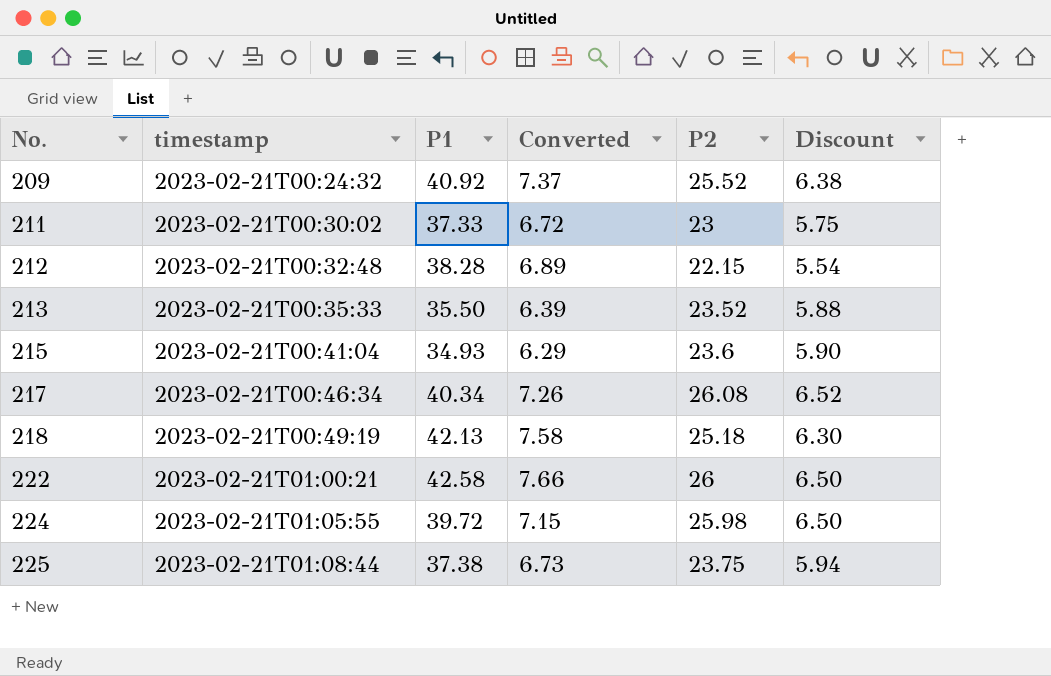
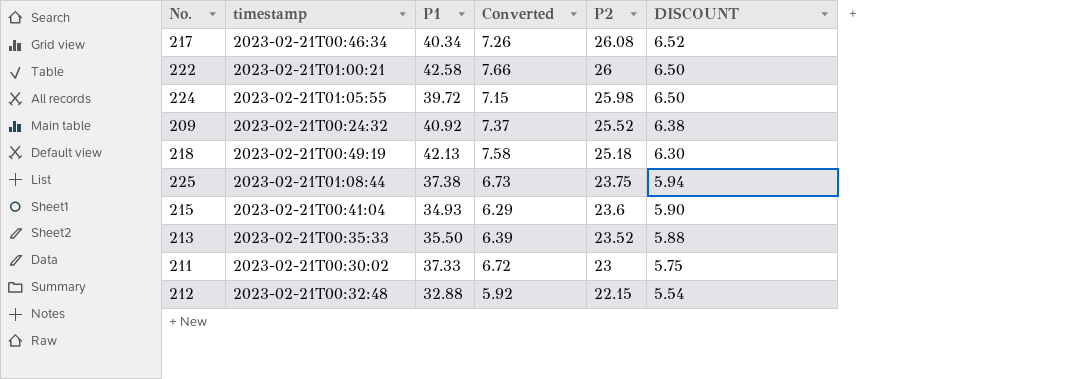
row order: No. ascending -> P2 descending
column name: Discount -> DISCOUNT
212 | P1: 38.28 -> 32.88
212 | Converted: 6.89 -> 5.92

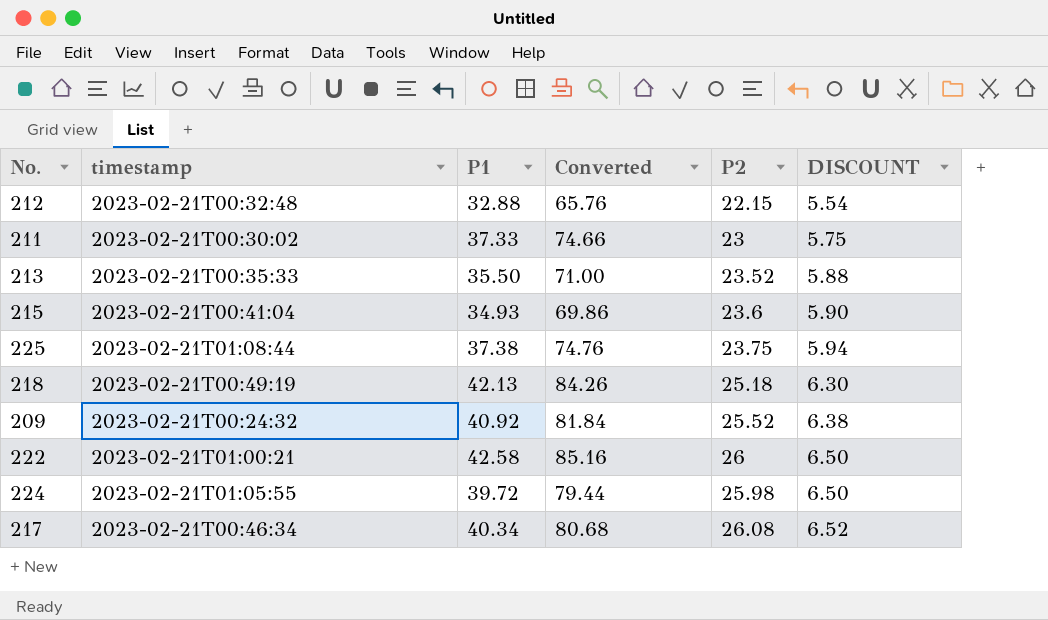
row order: P2 descending -> DISCOUNT ascending
column Converted | formula: [P1] * 0.18 -> [P1] * 2

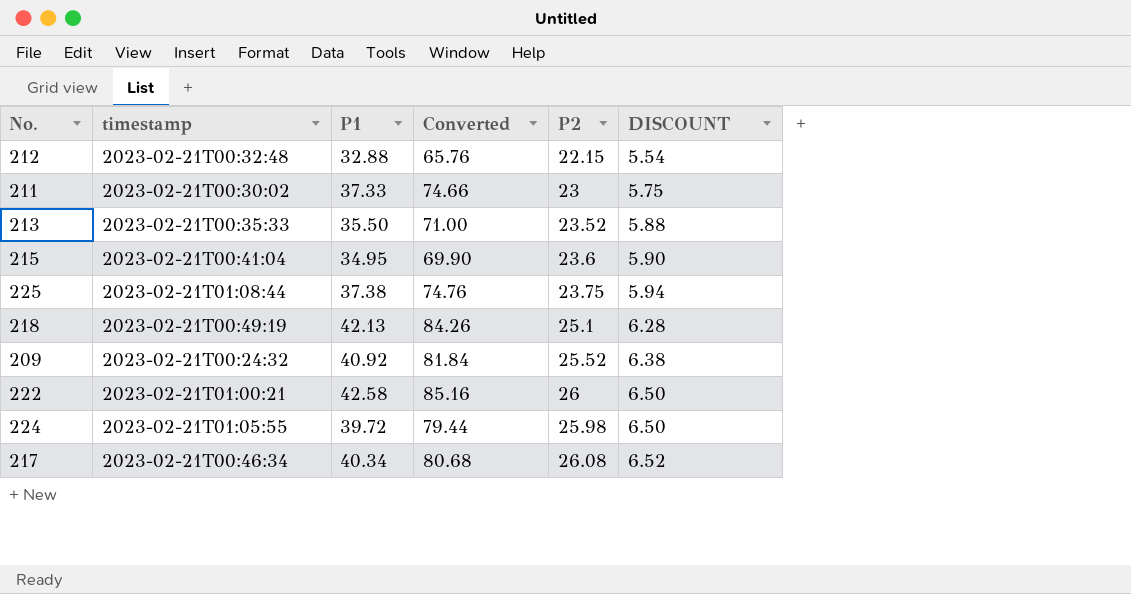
215 | P1: 34.93 -> 34.95
215 | Converted: 69.86 -> 69.90
218 | P2: 25.18 -> 25.1
218 | DISCOUNT: 6.30 -> 6.28

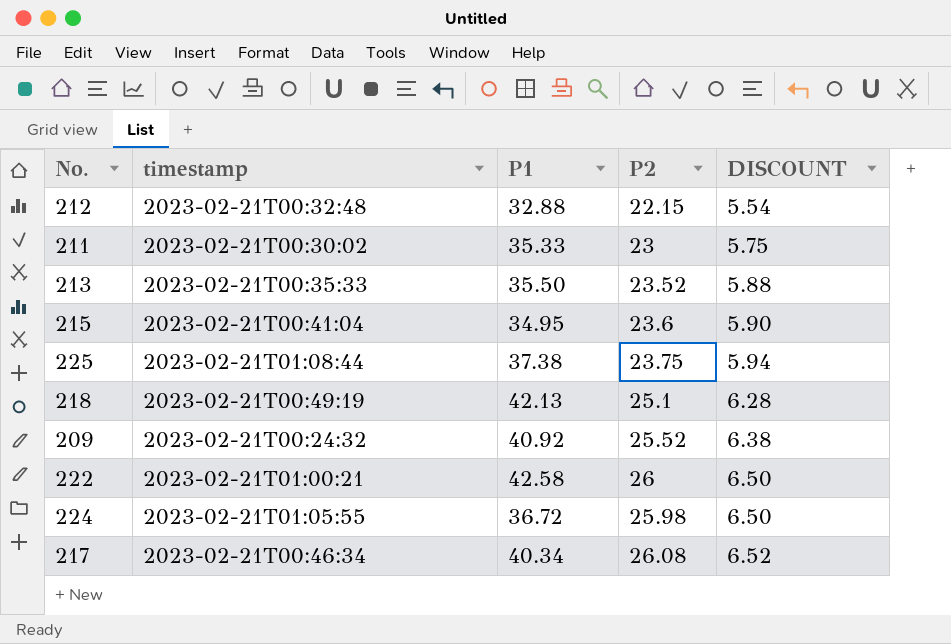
column Converted | formula: [P1] * 2 -> none
211 | P1: 37.33 -> 35.33
224 | P1: 39.72 -> 36.72

